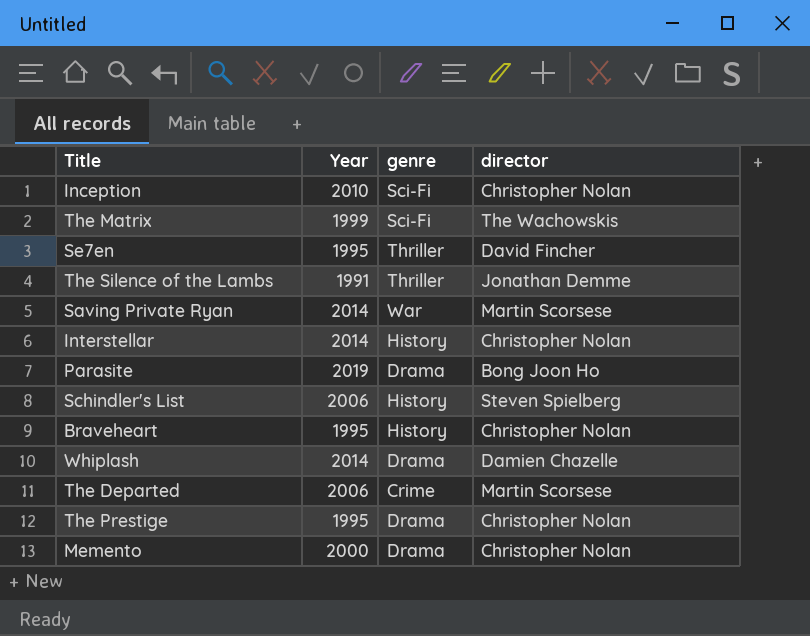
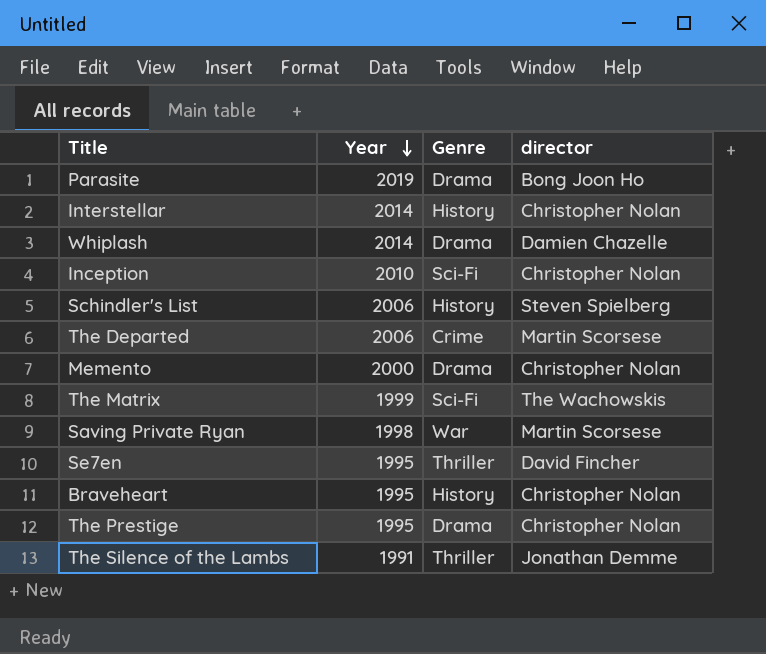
row order: none -> Year descending
column name: genre -> Genre
Saving Private Ryan | Year: 2014 -> 1998

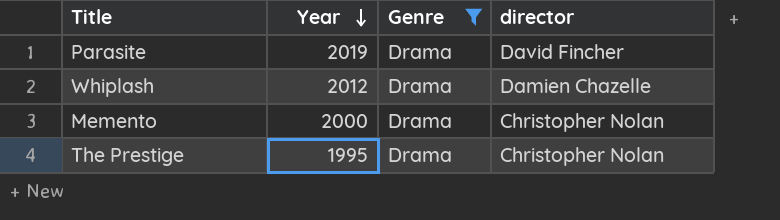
filter: none -> Genre = Drama
Parasite | director: Bong Joon Ho -> David Fincher
Whiplash | Year: 2014 -> 2012

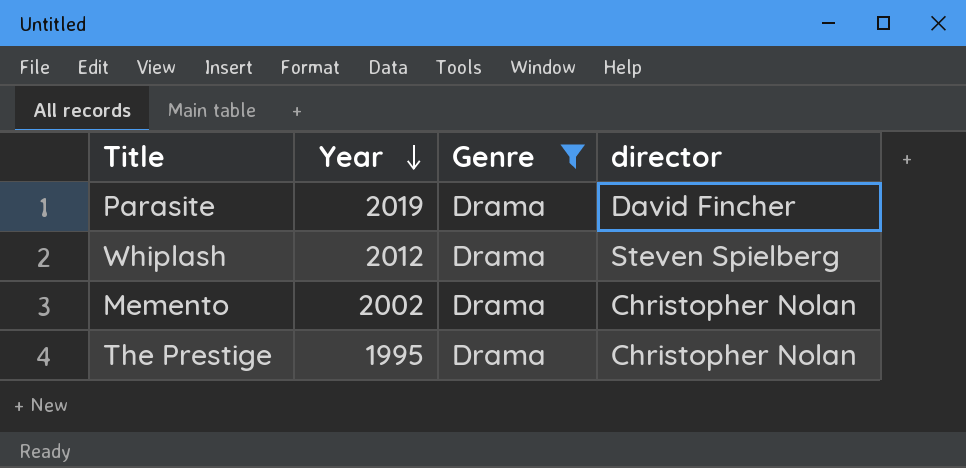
Whiplash | director: Damien Chazelle -> Steven Spielberg
Memento | Year: 2000 -> 2002

